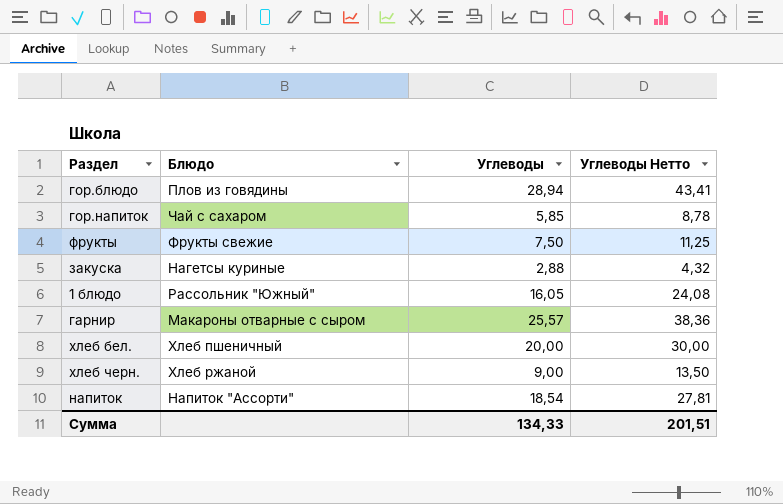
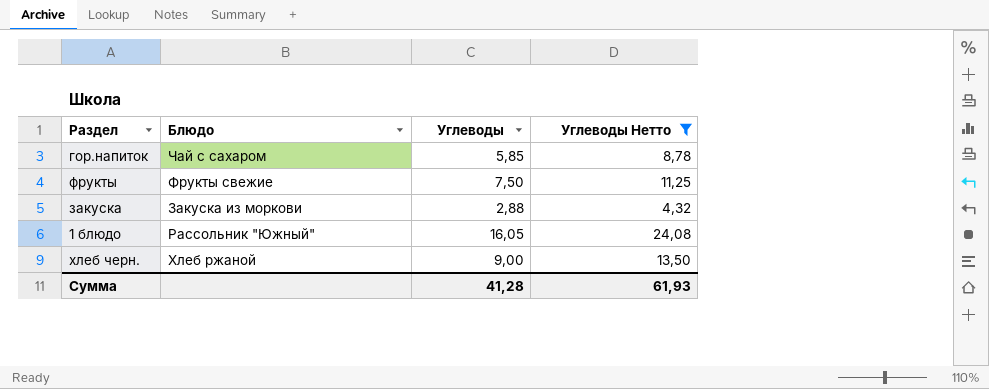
filter: none -> Углеводы Нетто <= 24,08
закуска | Блюдо: Нагетсы куриные -> Закуска из моркови
Сумма | Углеводы: 134,33 -> 41,28
Сумма | Углеводы Нетто: 201,51 -> 61,93

